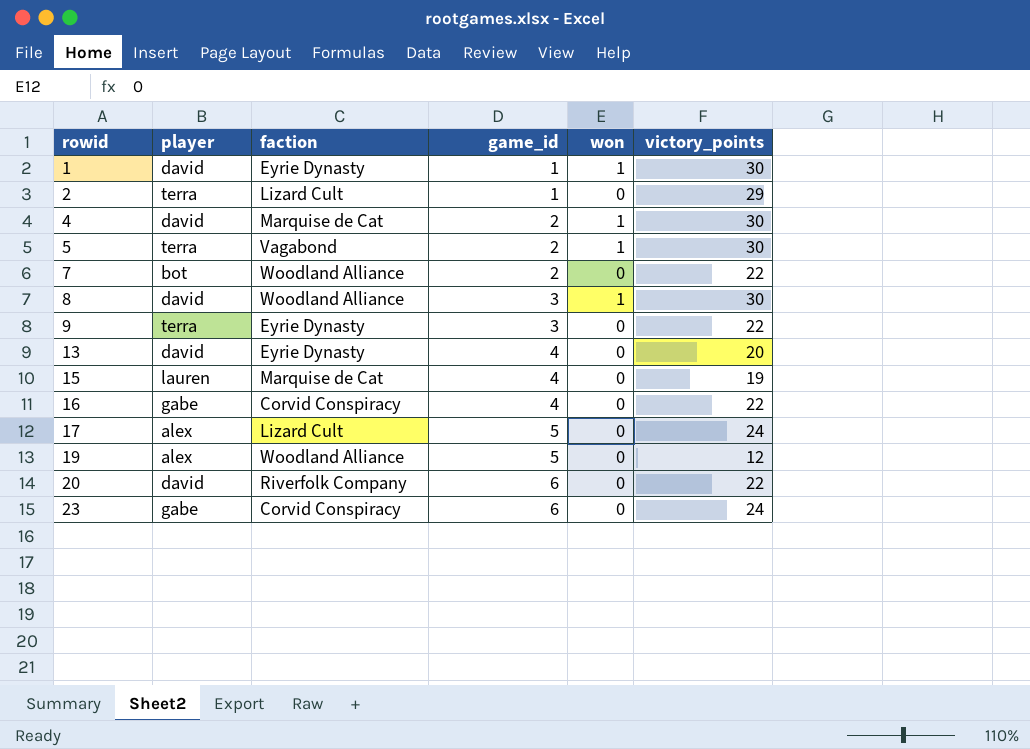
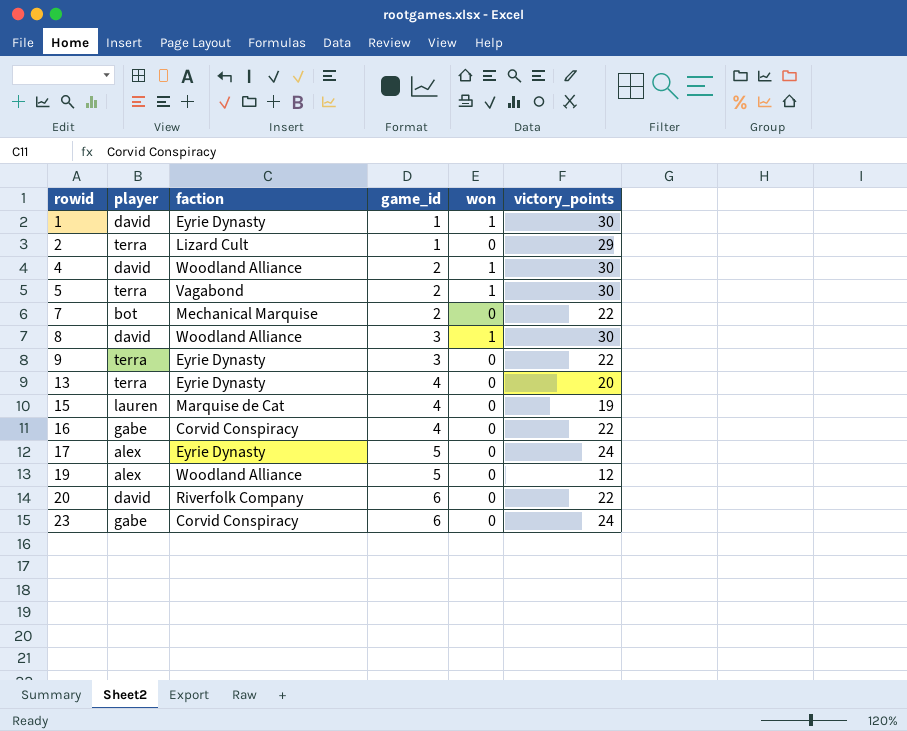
4 | faction: Marquise de Cat -> Woodland Alliance
7 | faction: Woodland Alliance -> Mechanical Marquise
13 | player: david -> terra
17 | faction: Lizard Cult -> Eyrie Dynasty

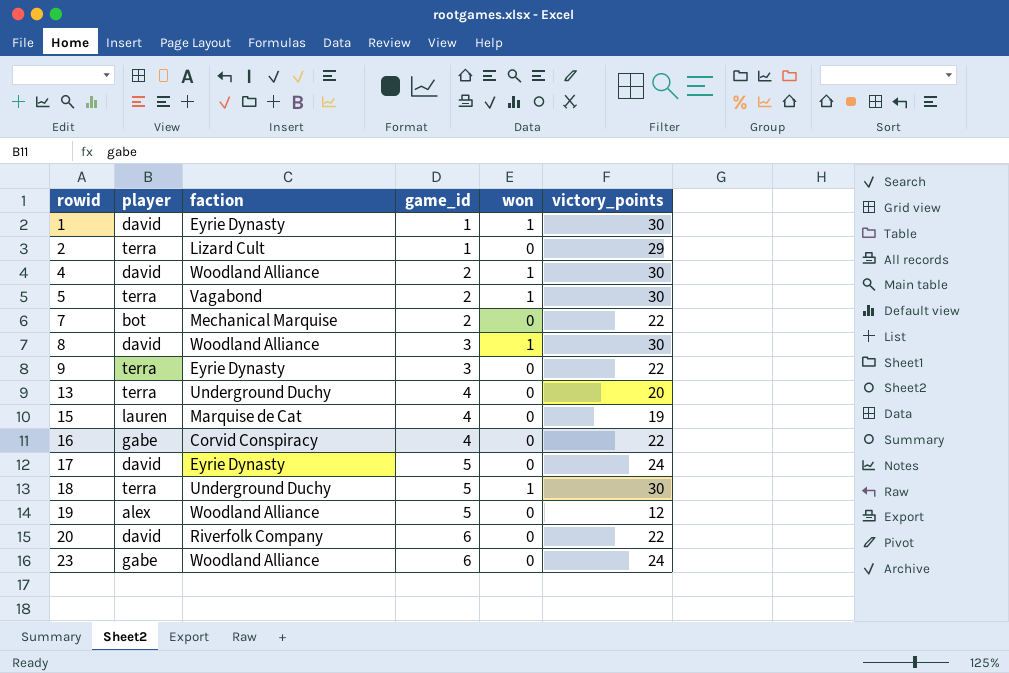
13 | faction: Eyrie Dynasty -> Underground Duchy
17 | player: alex -> david
row 18: none -> terra | Underground Duchy | 5 | 1 | 30
23 | faction: Corvid Conspiracy -> Woodland Alliance

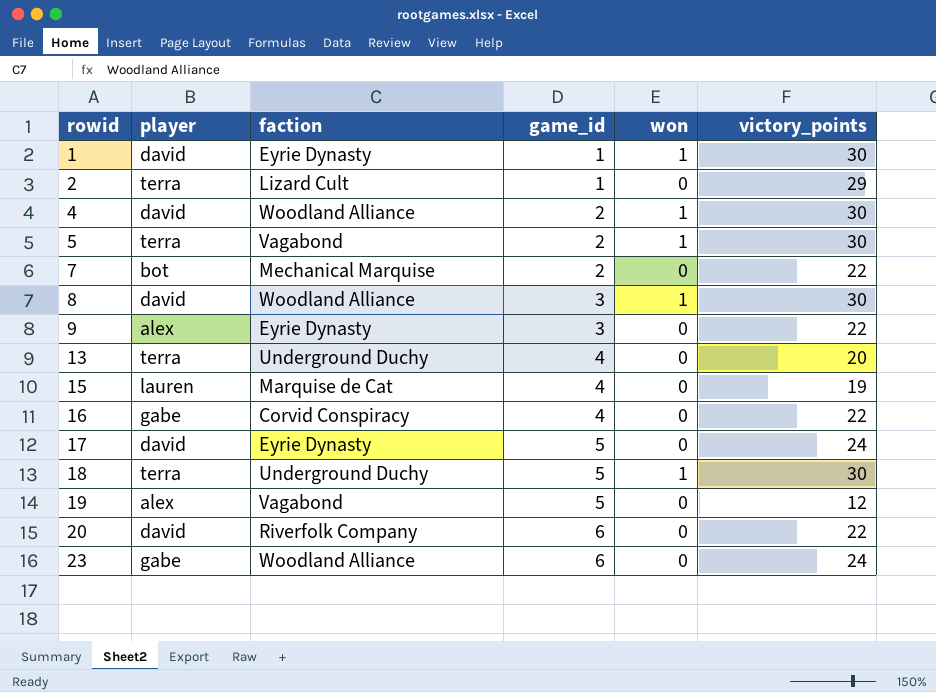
9 | player: terra -> alex
19 | faction: Woodland Alliance -> Vagabond

